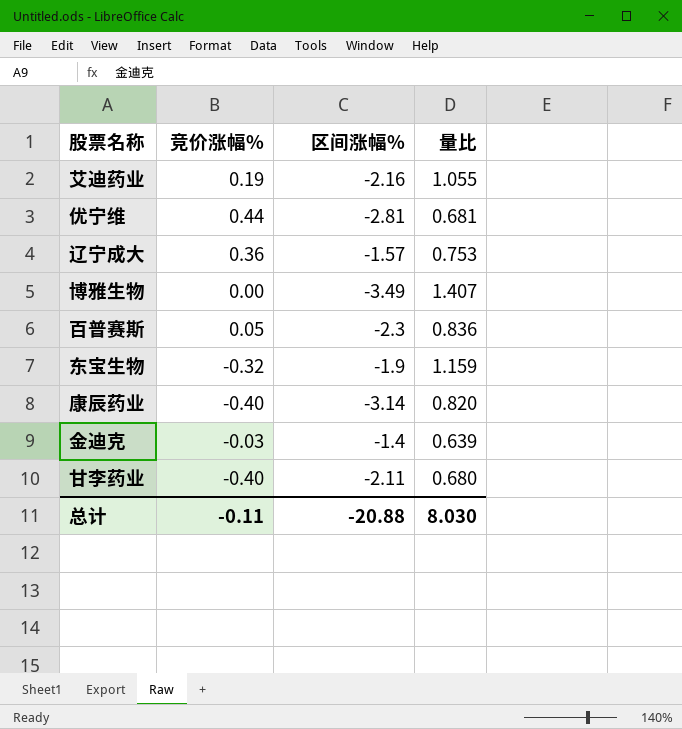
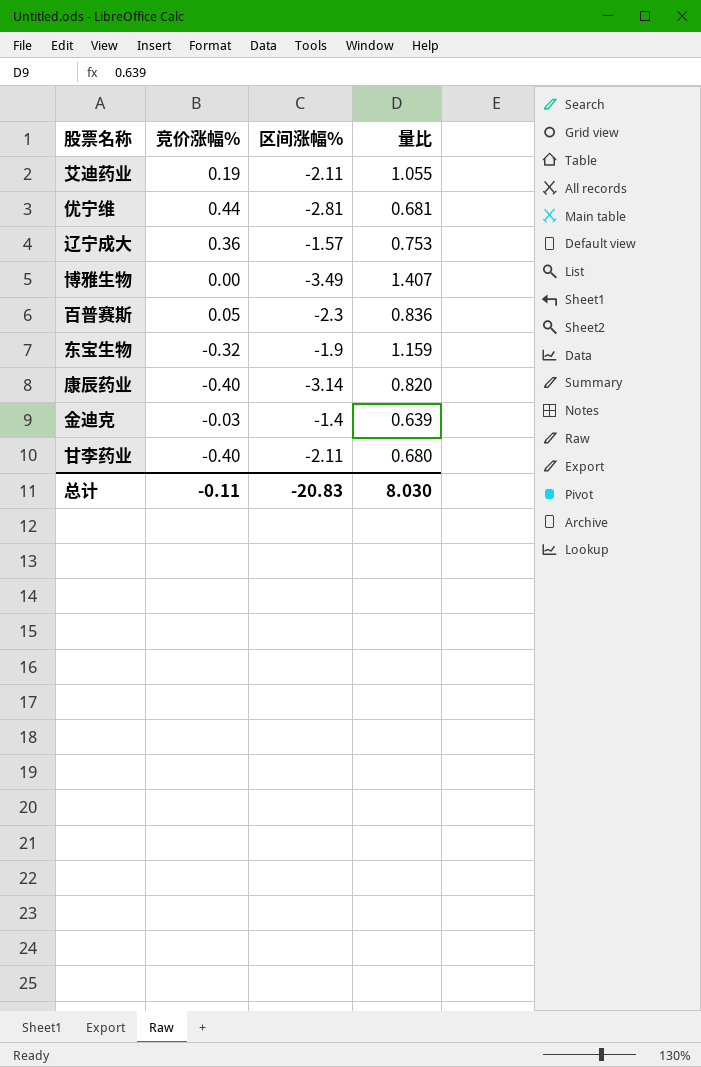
艾迪药业 | 区间涨幅%: -2.16 -> -2.11
总计 | 区间涨幅%: -20.88 -> -20.83

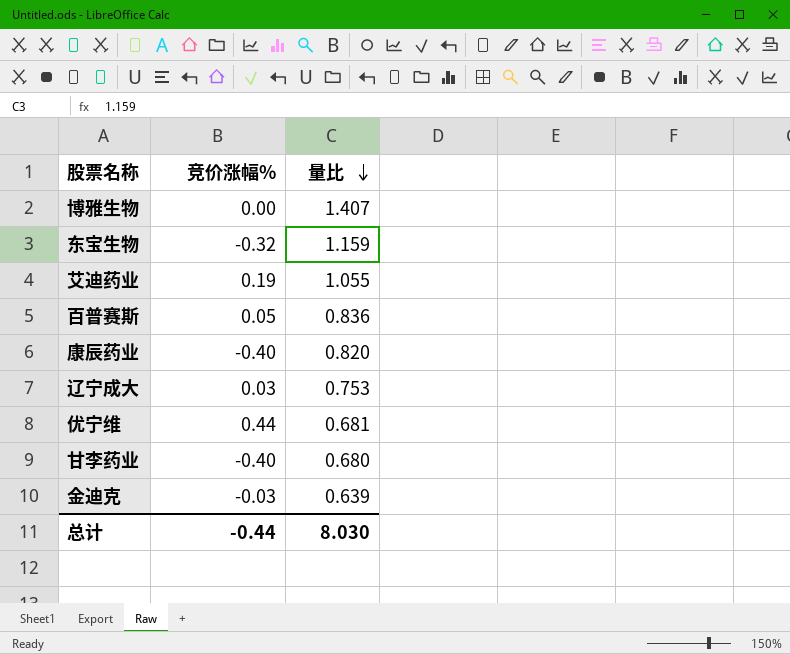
row order: none -> 量比 descending
column 区间涨幅% | position: 3 -> none
辽宁成大 | 竞价涨幅%: 0.36 -> 0.03
总计 | 竞价涨幅%: -0.11 -> -0.44

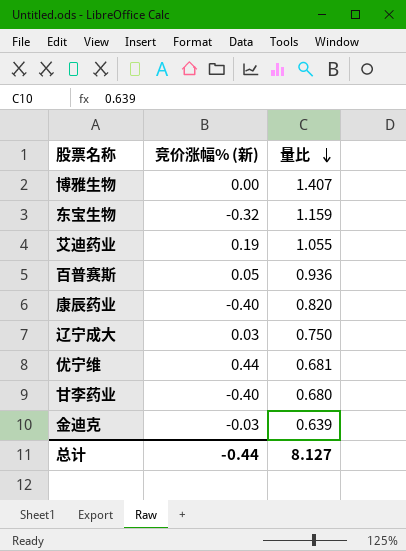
column name: 竞价涨幅% -> 竞价涨幅% (新)
百普赛斯 | 量比: 0.836 -> 0.936
辽宁成大 | 量比: 0.753 -> 0.750
总计 | 量比: 8.030 -> 8.127

